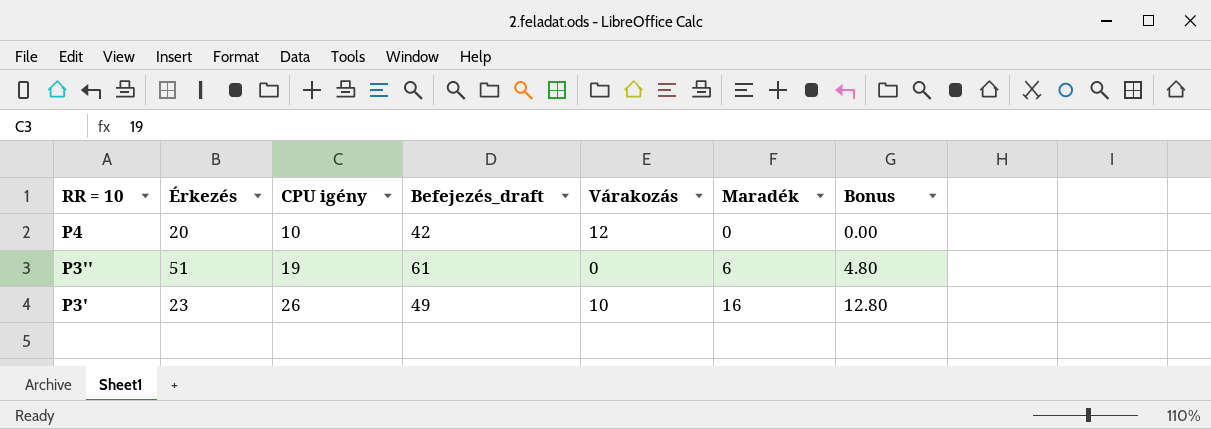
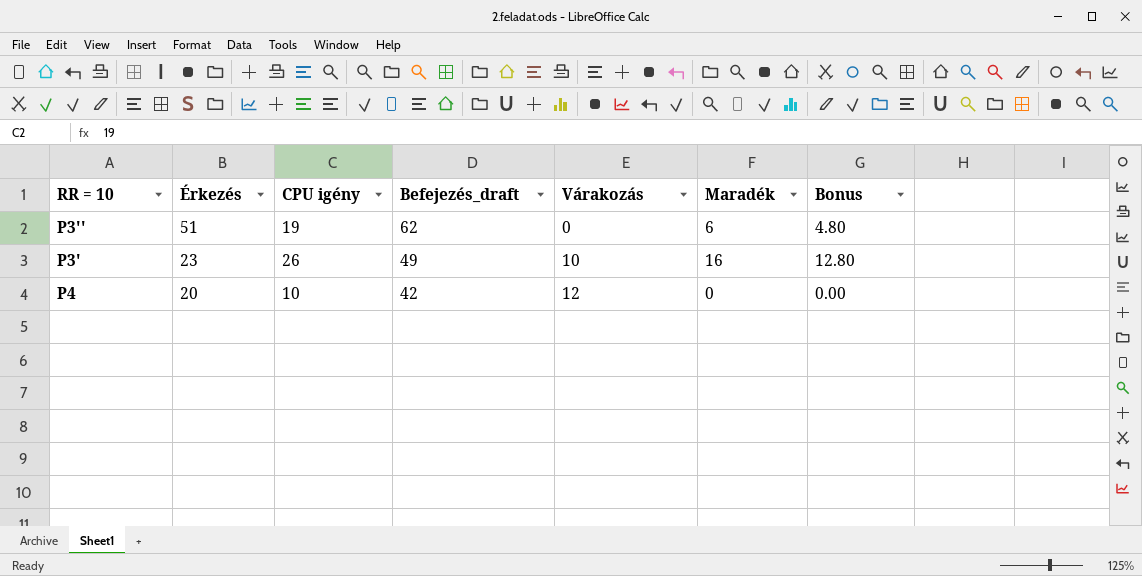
row order: RR = 10 descending -> Érkezés descending
P3'' | Befejezés_draft: 61 -> 62

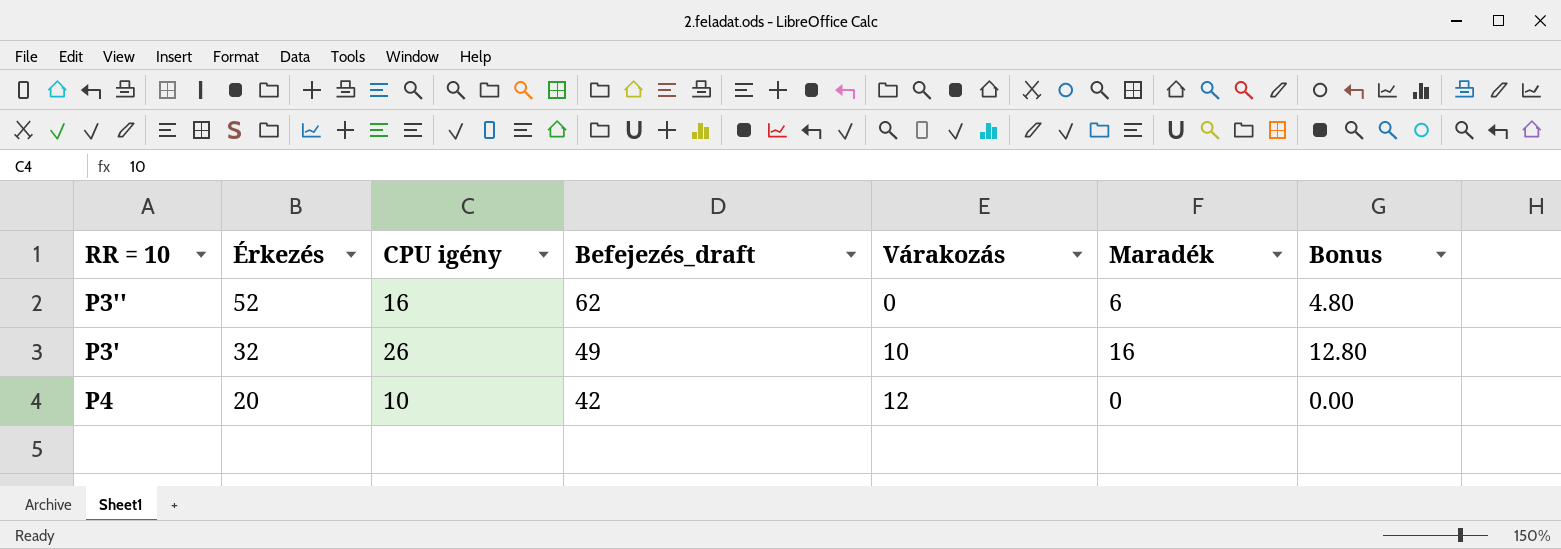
P3'' | Érkezés: 51 -> 52
P3'' | CPU igény: 19 -> 16
P3' | Érkezés: 23 -> 32

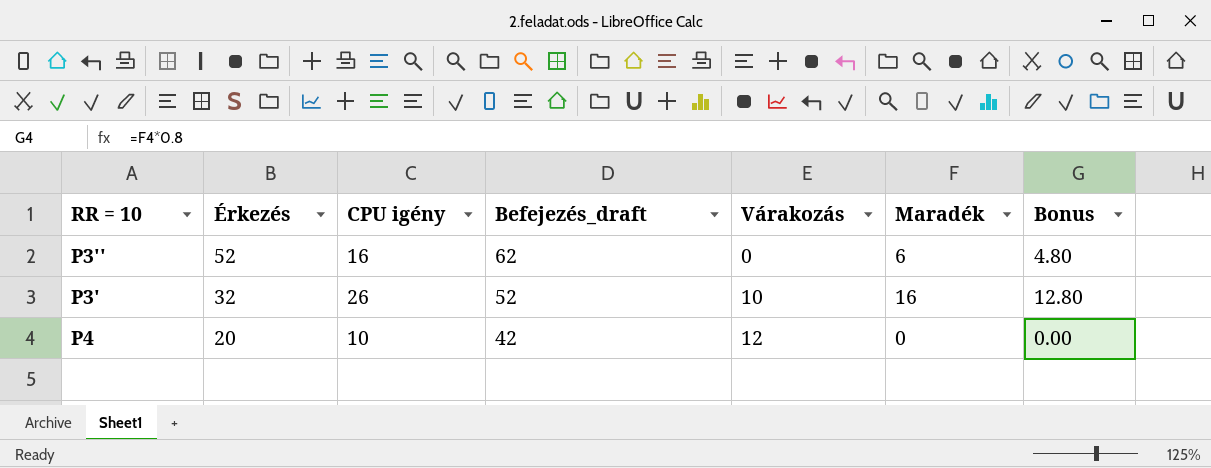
P3' | Befejezés_draft: 49 -> 52

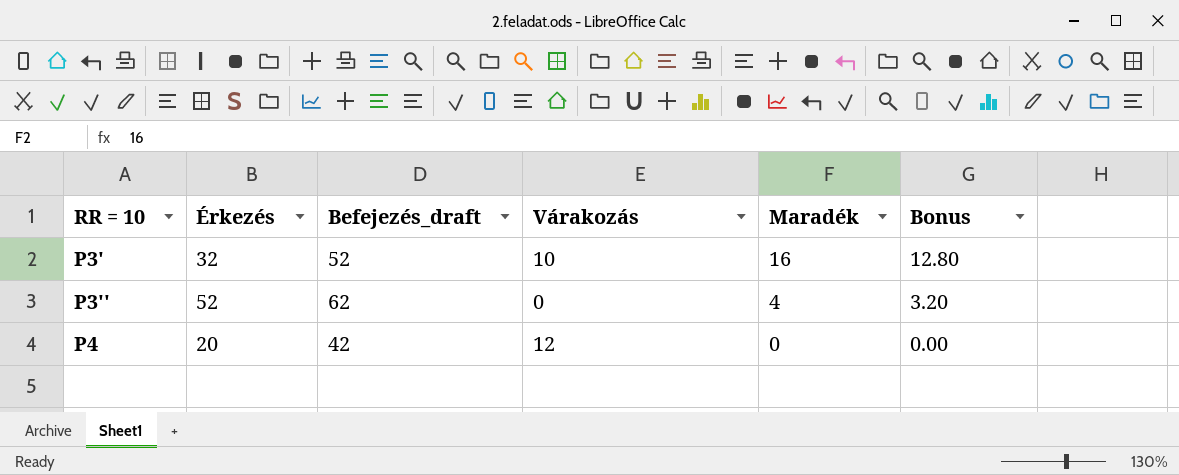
row order: Érkezés descending -> RR = 10 ascending
column CPU igény | position: 3 -> none
P3'' | Maradék: 6 -> 4
P3'' | Bonus: 4.80 -> 3.20

